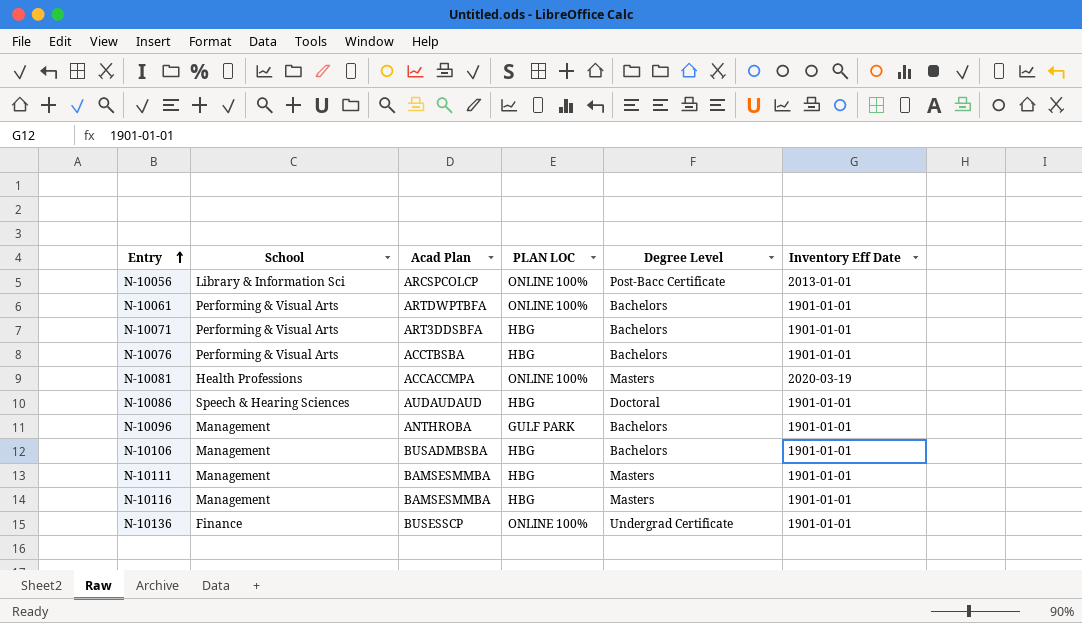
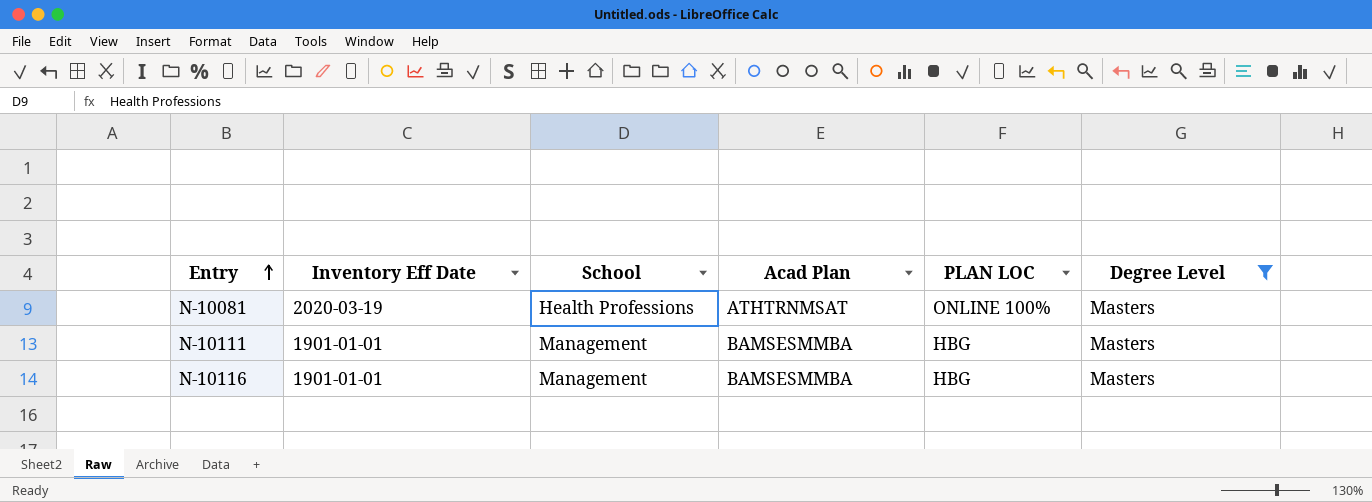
filter: none -> Degree Level = Masters
column Inventory Eff Date | position: 6 -> 2
N-10081 | Acad Plan: ACCACCMPA -> ATHTRNMSAT

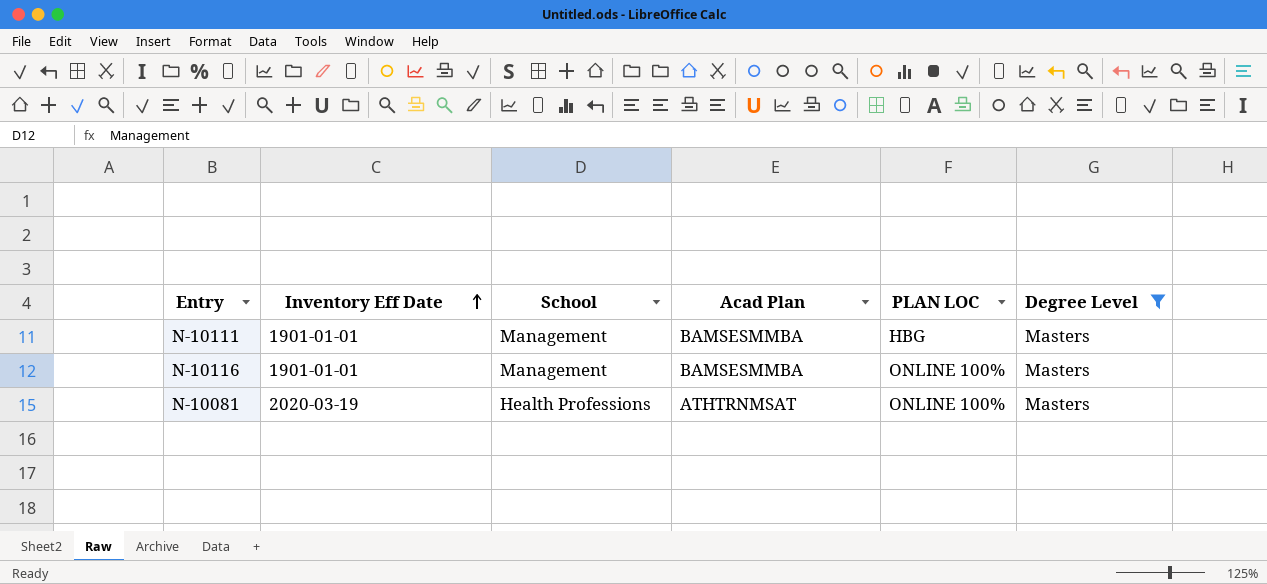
row order: Entry ascending -> Inventory Eff Date ascending
N-10116 | PLAN LOC: HBG -> ONLINE 100%

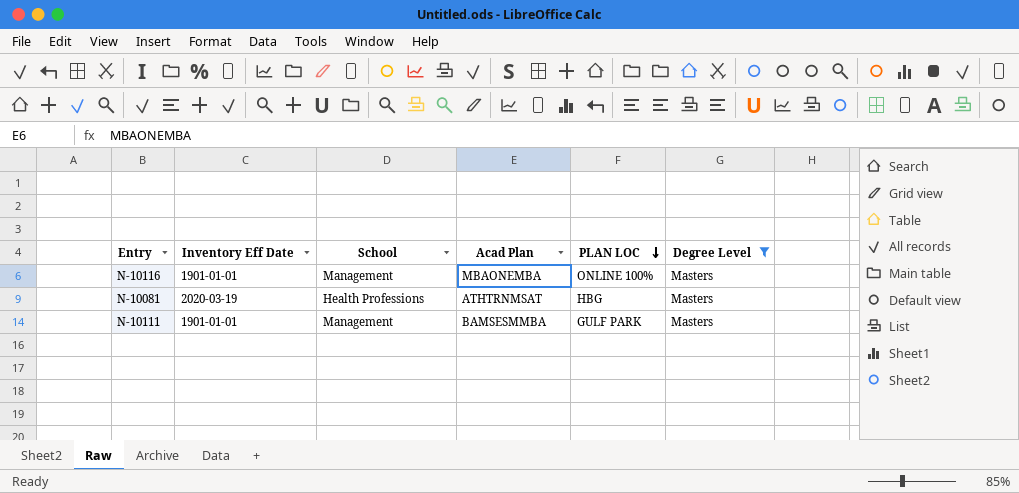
row order: Inventory Eff Date ascending -> PLAN LOC descending
N-10116 | Acad Plan: BAMSESMMBA -> MBAONEMBA
N-10081 | PLAN LOC: ONLINE 100% -> HBG
N-10111 | PLAN LOC: HBG -> GULF PARK

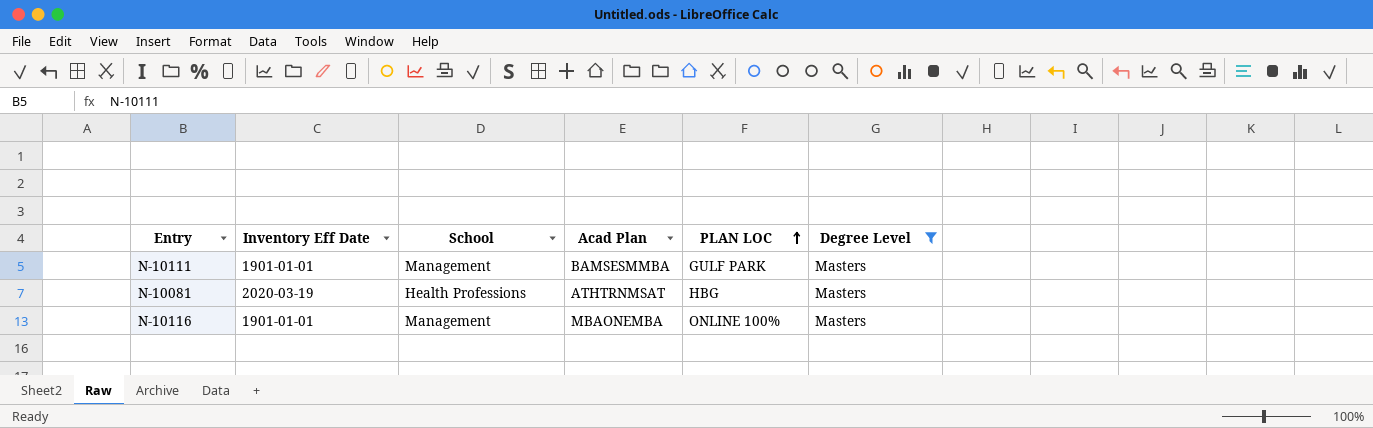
row order: PLAN LOC descending -> PLAN LOC ascending

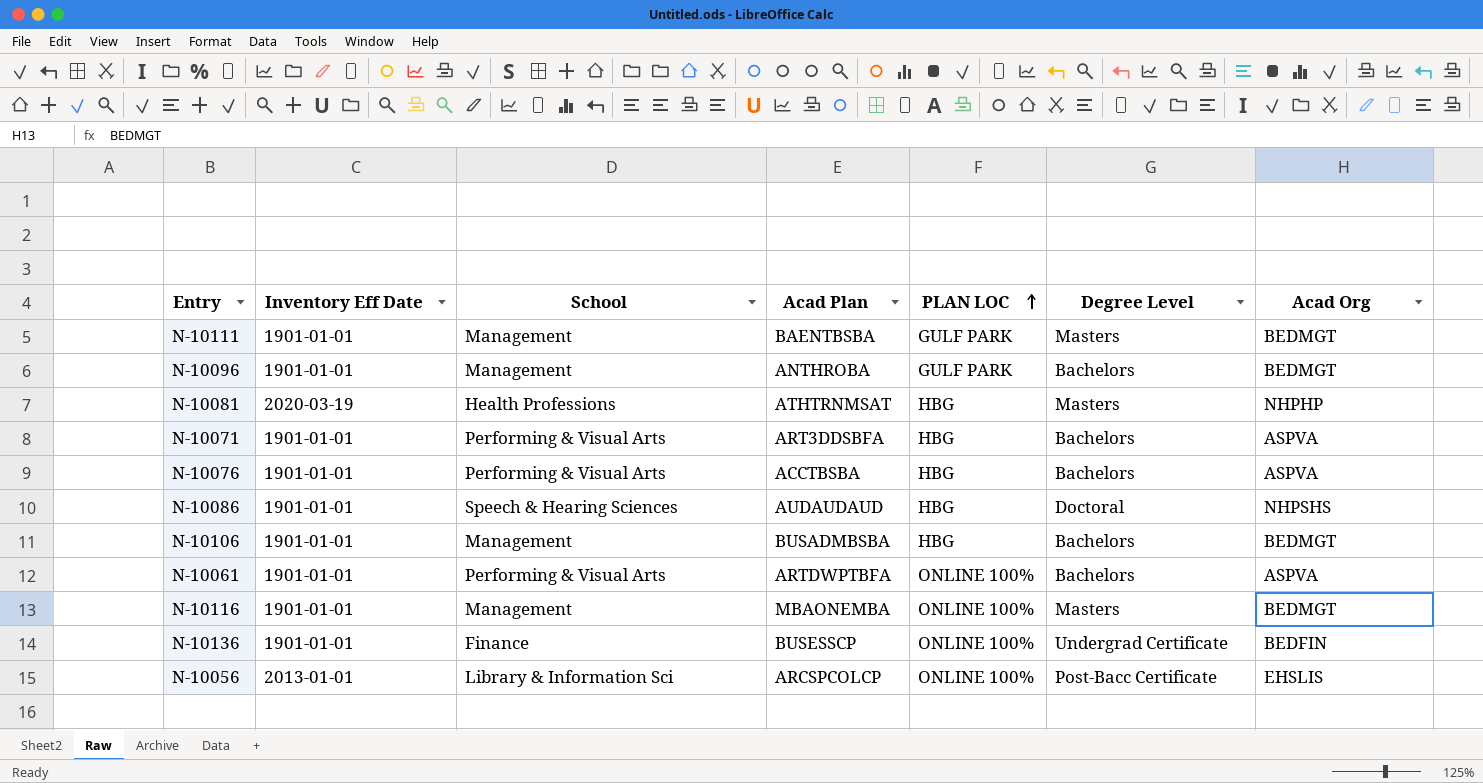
filter: Degree Level = Masters -> none
column Acad Org | position: none -> 7
N-10111 | Acad Plan: BAMSESMMBA -> BAENTBSBA

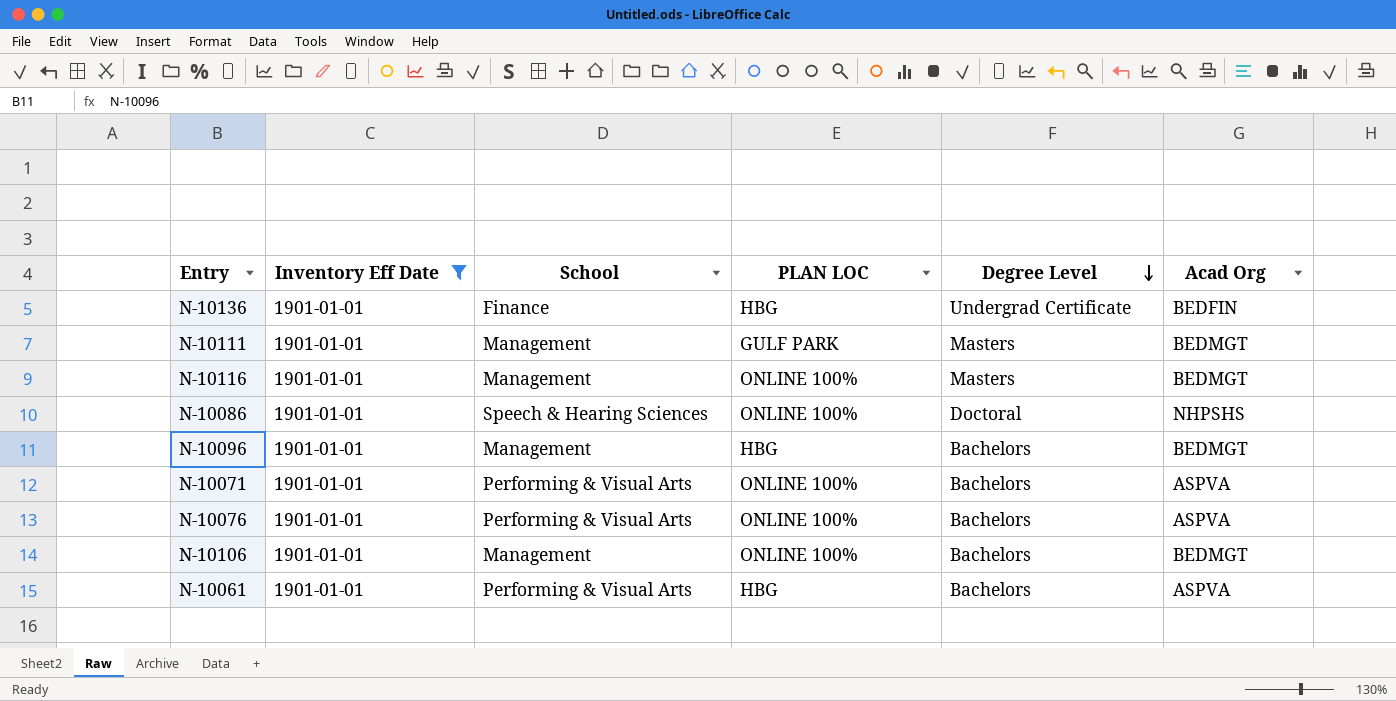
filter: none -> Inventory Eff Date = 1901-01-01
row order: PLAN LOC ascending -> Degree Level descending
column Acad Plan | position: 4 -> none
N-10136 | PLAN LOC: ONLINE 100% -> HBG
N-10086 | PLAN LOC: HBG -> ONLINE 100%
N-10096 | PLAN LOC: GULF PARK -> HBG
N-10071 | PLAN LOC: HBG -> ONLINE 100%
N-10076 | PLAN LOC: HBG -> ONLINE 100%
N-10106 | PLAN LOC: HBG -> ONLINE 100%
N-10061 | PLAN LOC: ONLINE 100% -> HBG

